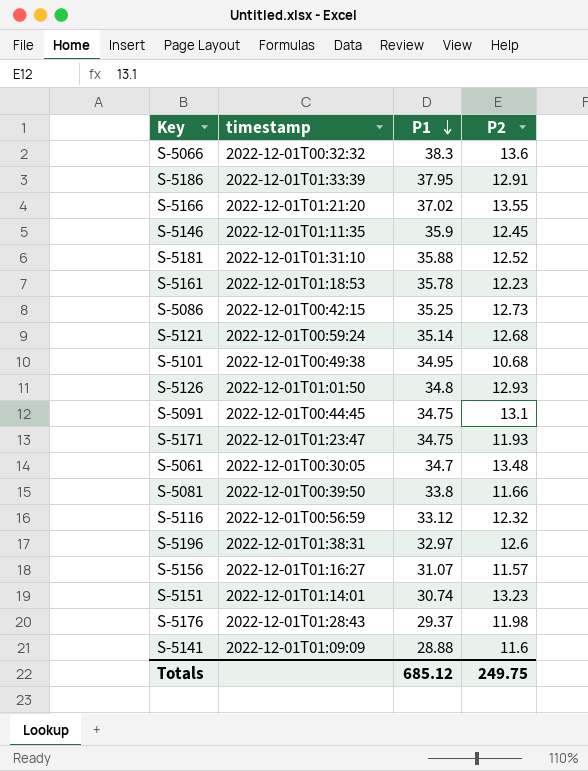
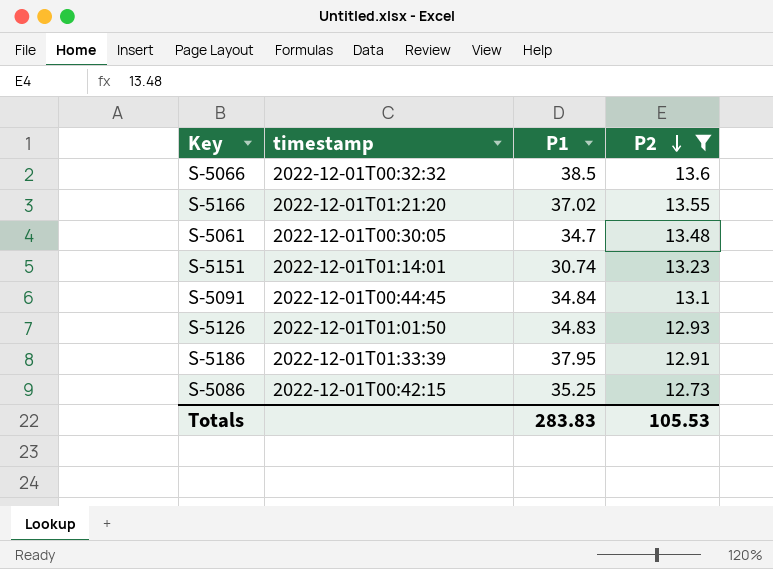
filter: none -> P2 >= 12.73
row order: P1 descending -> P2 descending
S-5066 | P1: 38.3 -> 38.5
S-5091 | P1: 34.75 -> 34.84
S-5126 | P1: 34.8 -> 34.83
Totals | P1: 685.12 -> 283.83
Totals | P2: 249.75 -> 105.53

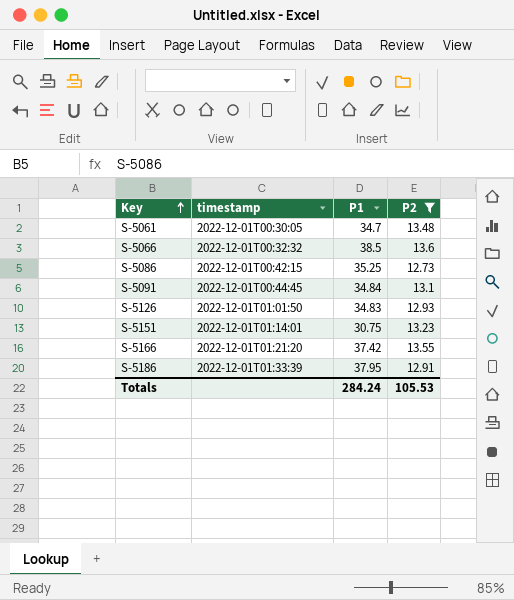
row order: P2 descending -> Key ascending
S-5151 | P1: 30.74 -> 30.75
S-5166 | P1: 37.02 -> 37.42
Totals | P1: 283.83 -> 284.24

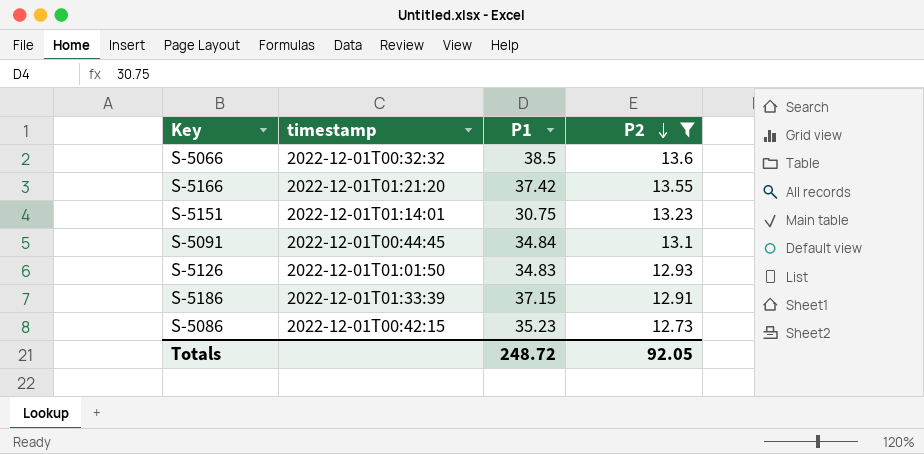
row order: Key ascending -> P2 descending
row S-5061: 2022-12-01T00:30:05 | 34.7 | 13.48 -> none
S-5186 | P1: 37.95 -> 37.15
S-5086 | P1: 35.25 -> 35.23
Totals | P1: 284.24 -> 248.72
Totals | P2: 105.53 -> 92.05

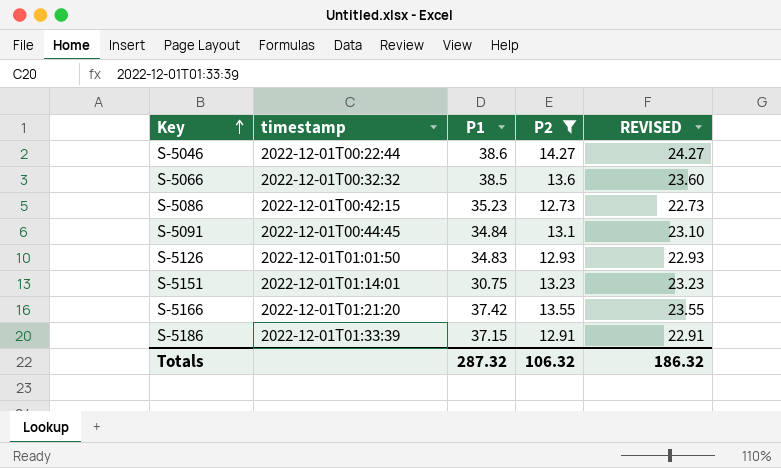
row order: P2 descending -> Key ascending
column REVISED | formula: none -> [P2] + 10
row S-5046: none -> 2022-12-01T00:22:44 | 38.6 | 14.27 | 24.27
Totals | P1: 248.72 -> 287.32
Totals | P2: 92.05 -> 106.32

